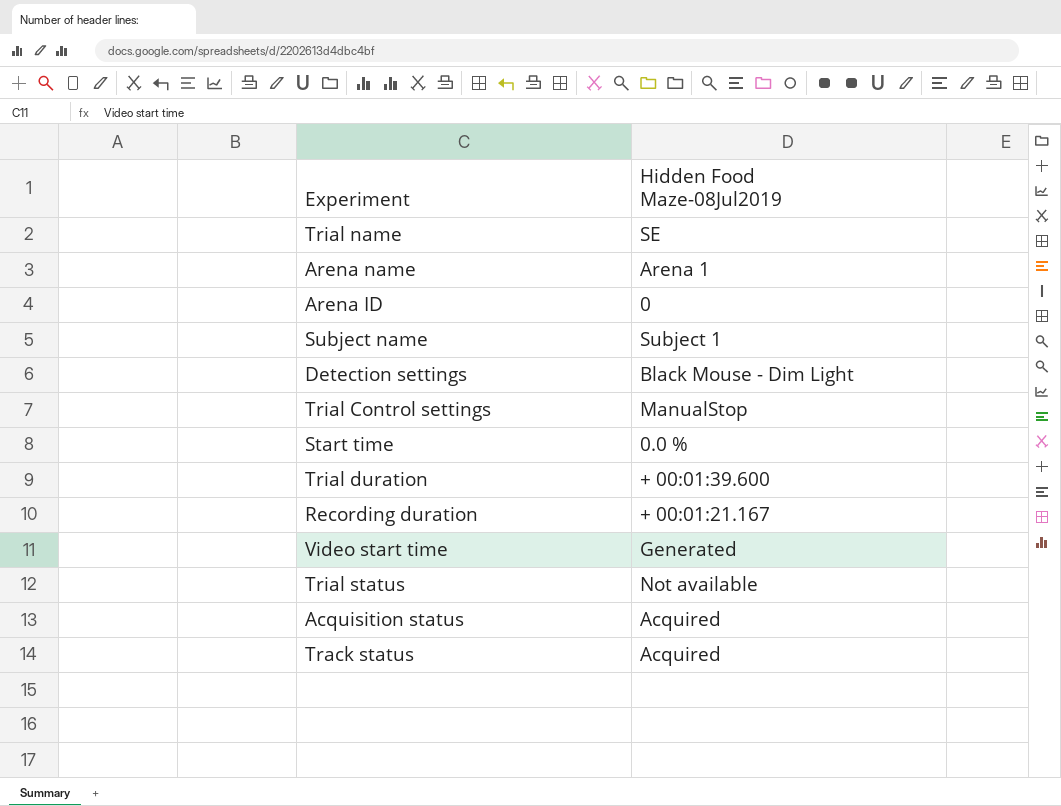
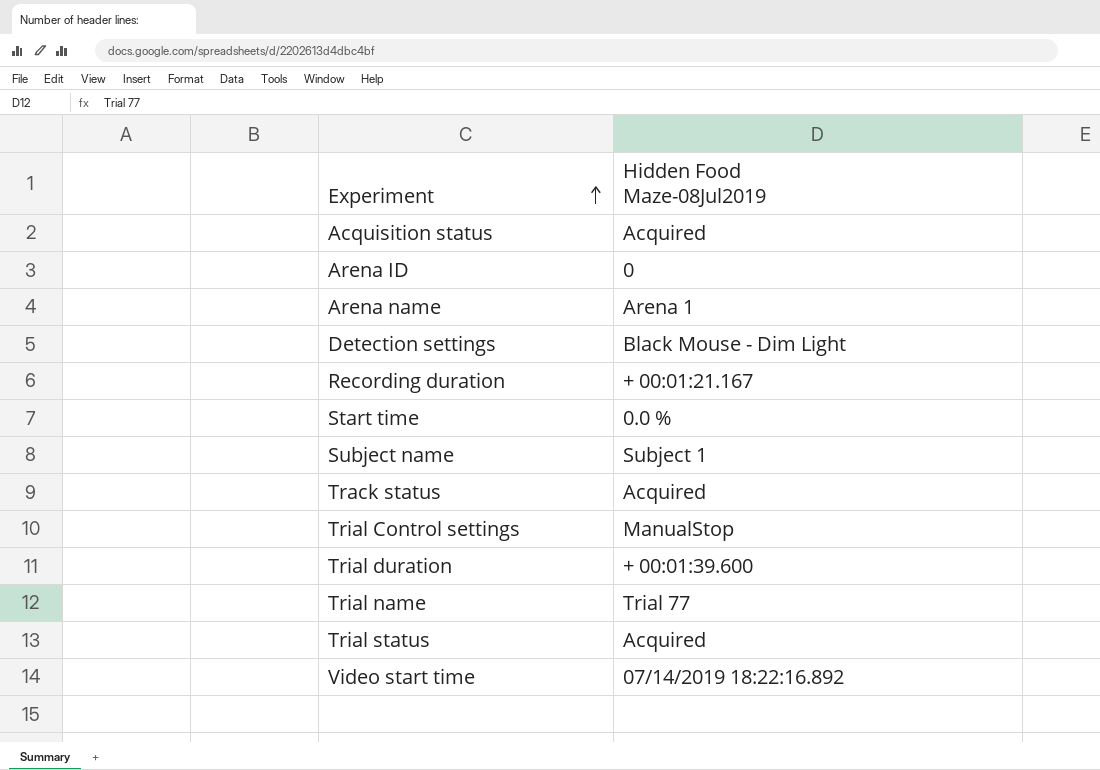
row order: none -> Experiment ascending
Trial name | Hidden Food Maze-08Jul2019: SE -> Trial 77
Trial status | Hidden Food Maze-08Jul2019: Not available -> Acquired
Video start time | Hidden Food Maze-08Jul2019: Generated -> 07/14/2019 18:22:16.892

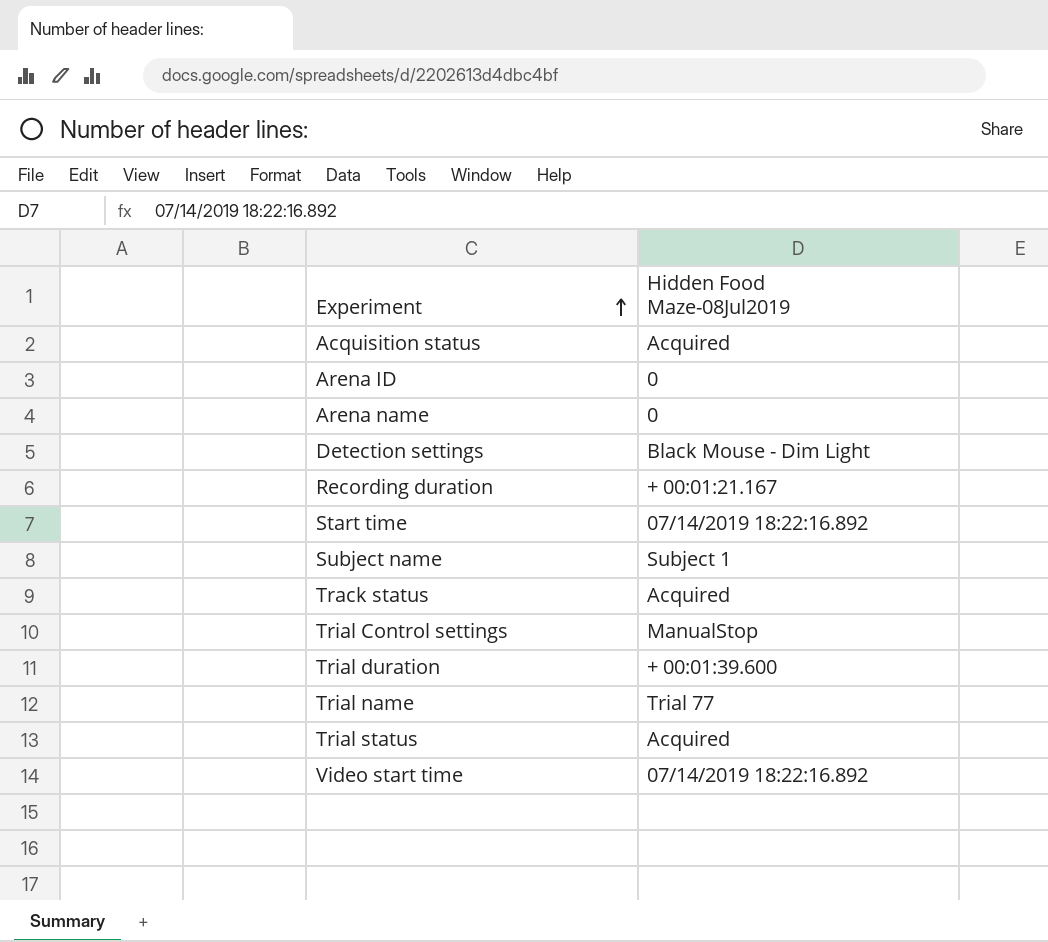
Arena name | Hidden Food Maze-08Jul2019: Arena 1 -> 0
Start time | Hidden Food Maze-08Jul2019: 0.0 % -> 07/14/2019 18:22:16.892

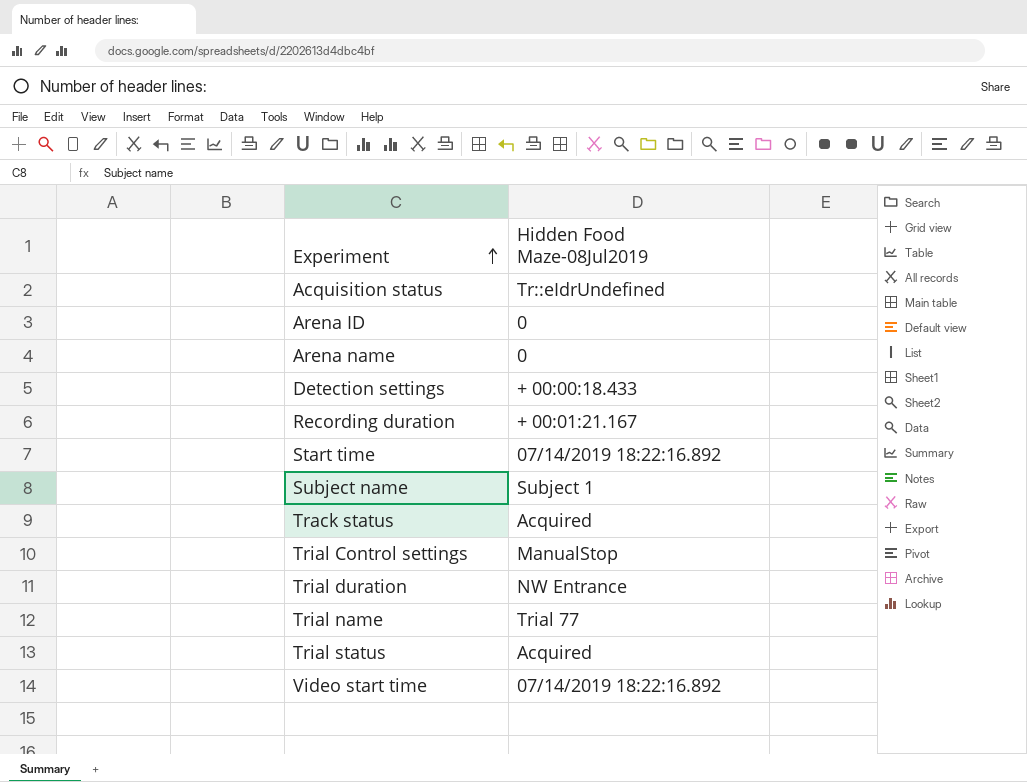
Acquisition status | Hidden Food Maze-08Jul2019: Acquired -> Tr::eIdrUndefined
Detection settings | Hidden Food Maze-08Jul2019: Black Mouse - Dim Light -> + 00:00:18.433
Trial duration | Hidden Food Maze-08Jul2019: + 00:01:39.600 -> NW Entrance

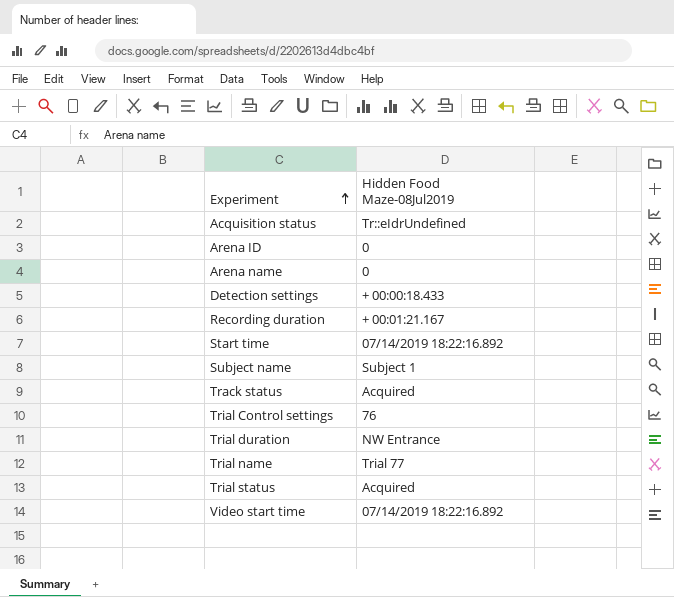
Trial Control settings | Hidden Food Maze-08Jul2019: ManualStop -> 76

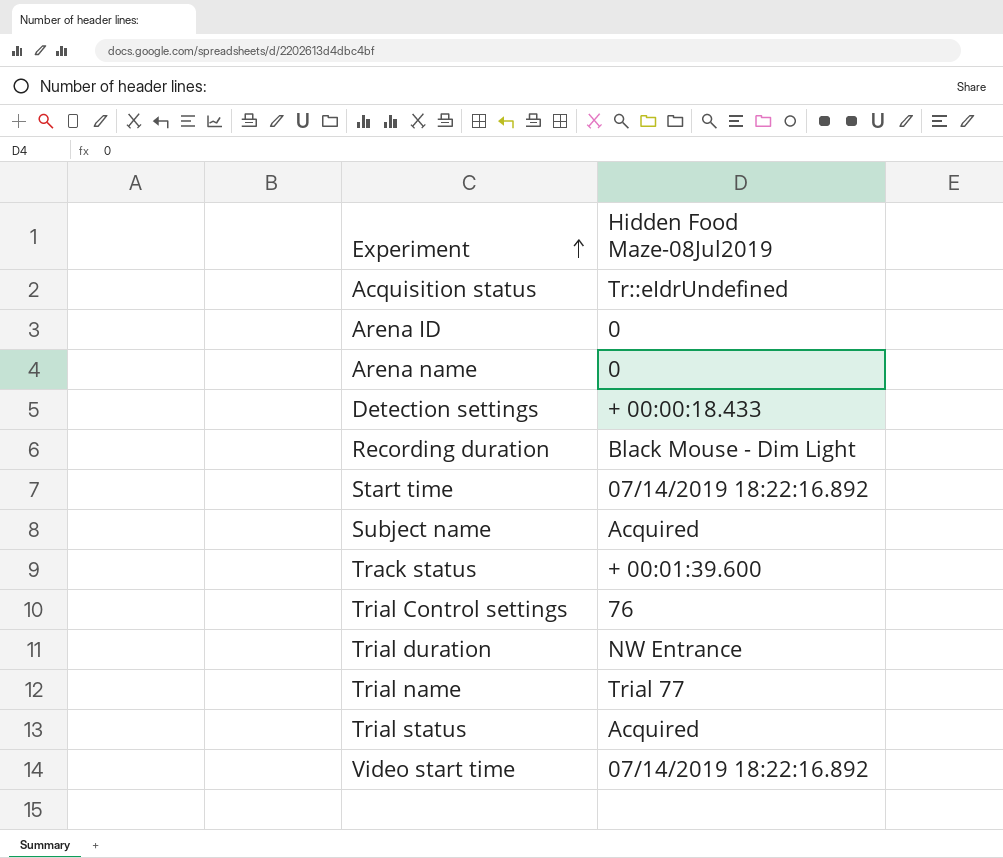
Recording duration | Hidden Food Maze-08Jul2019: + 00:01:21.167 -> Black Mouse - Dim Light
Subject name | Hidden Food Maze-08Jul2019: Subject 1 -> Acquired
Track status | Hidden Food Maze-08Jul2019: Acquired -> + 00:01:39.600

